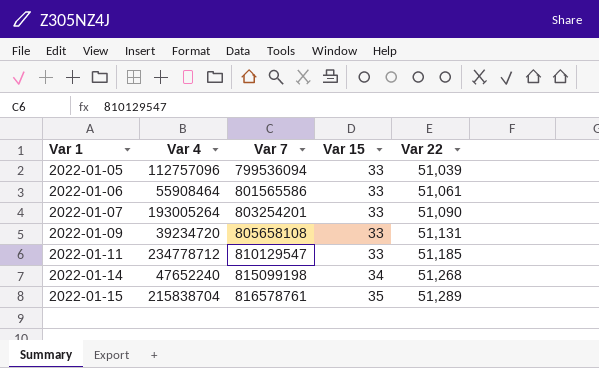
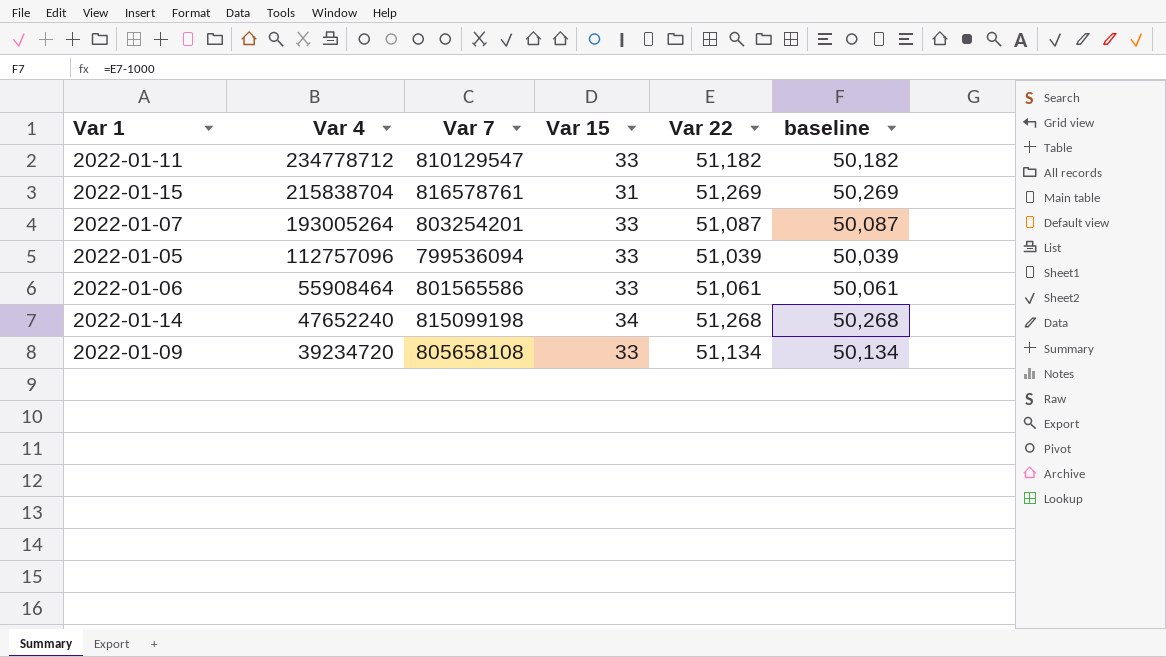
row order: Var 1 ascending -> Var 4 descending
column baseline | formula: none -> [Var 22] - 1000
2022-01-11 | Var 22: 51,185 -> 51,182
2022-01-15 | Var 15: 35 -> 31
2022-01-15 | Var 22: 51,289 -> 51,269
2022-01-07 | Var 22: 51,090 -> 51,087
2022-01-09 | Var 22: 51,131 -> 51,134

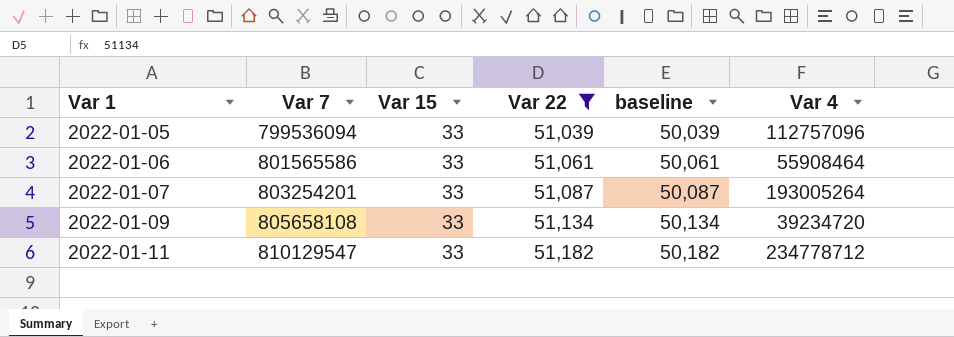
filter: none -> Var 22 <= 51,182
row order: Var 4 descending -> Var 1 ascending
column Var 4 | position: 2 -> 6

